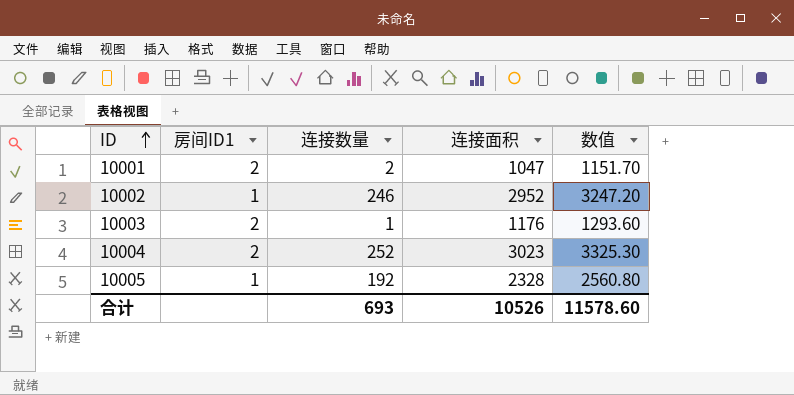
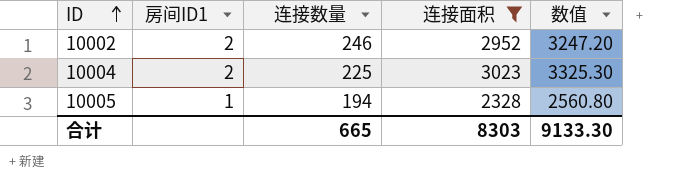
filter: none -> 连接面积 >= 2328
10002 | 房间ID1: 1 -> 2
10004 | 连接数量: 252 -> 225
10005 | 连接数量: 192 -> 194
合计 | 连接数量: 693 -> 665
合计 | 连接面积: 10526 -> 8303
合计 | 数值: 11578.60 -> 9133.30

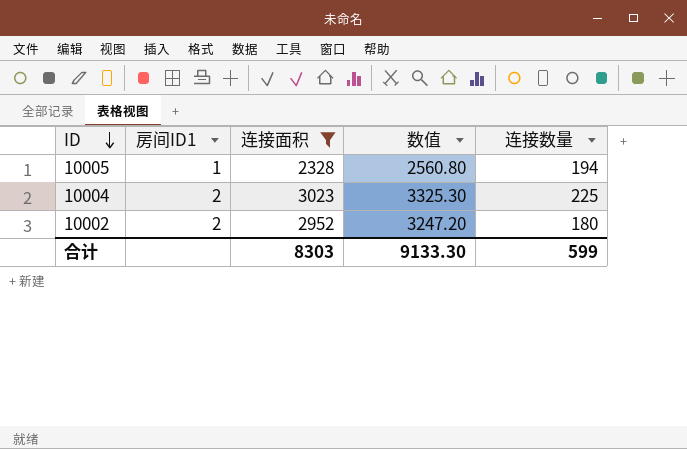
row order: ID ascending -> ID descending
column 连接数量 | position: 3 -> 5
10002 | 连接数量: 246 -> 180
合计 | 连接数量: 665 -> 599

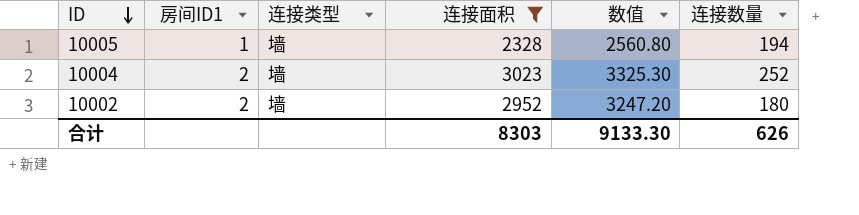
column 连接类型 | position: none -> 3
10004 | 连接数量: 225 -> 252
合计 | 连接数量: 599 -> 626

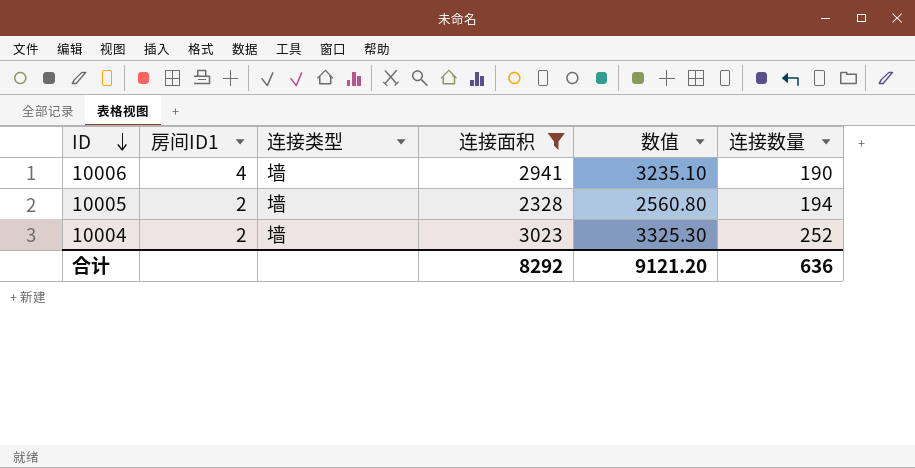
row 10002: 2 | 墙 | 2952 | 3247.20 | 180 -> none
row 10006: none -> 4 | 墙 | 2941 | 3235.10 | 190
10005 | 房间ID1: 1 -> 2
合计 | 连接面积: 8303 -> 8292
合计 | 数值: 9133.30 -> 9121.20
合计 | 连接数量: 626 -> 636

